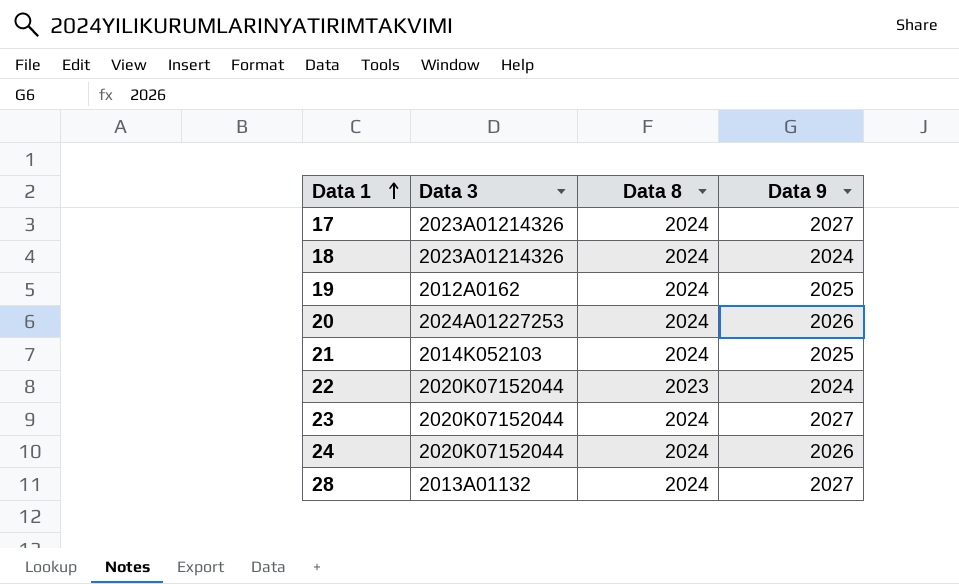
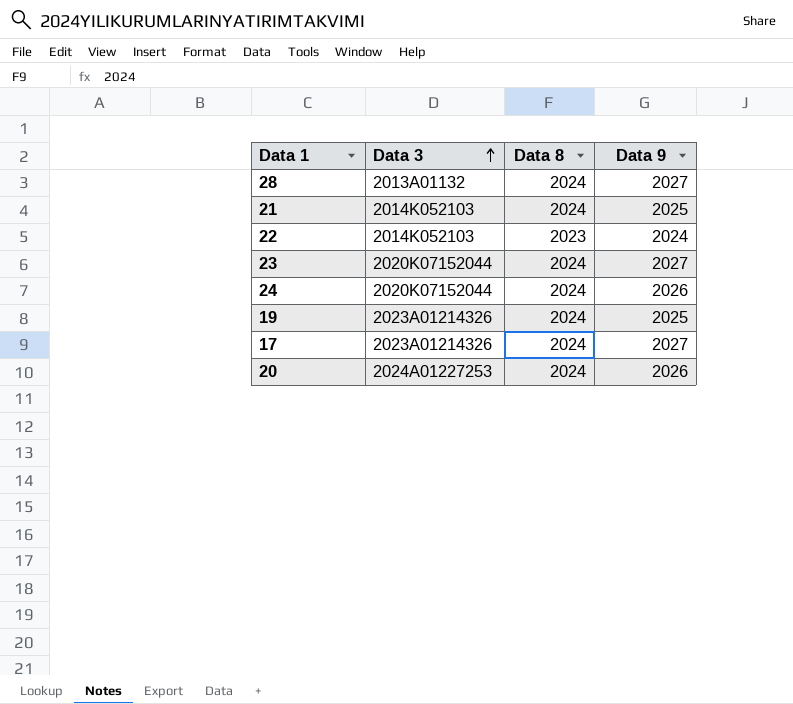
row order: Data 1 ascending -> Data 3 ascending
row 18: 2023A01214326 | 2024 | 2024 -> none
22 | Data 3: 2020K07152044 -> 2014K052103
19 | Data 3: 2012A0162 -> 2023A01214326

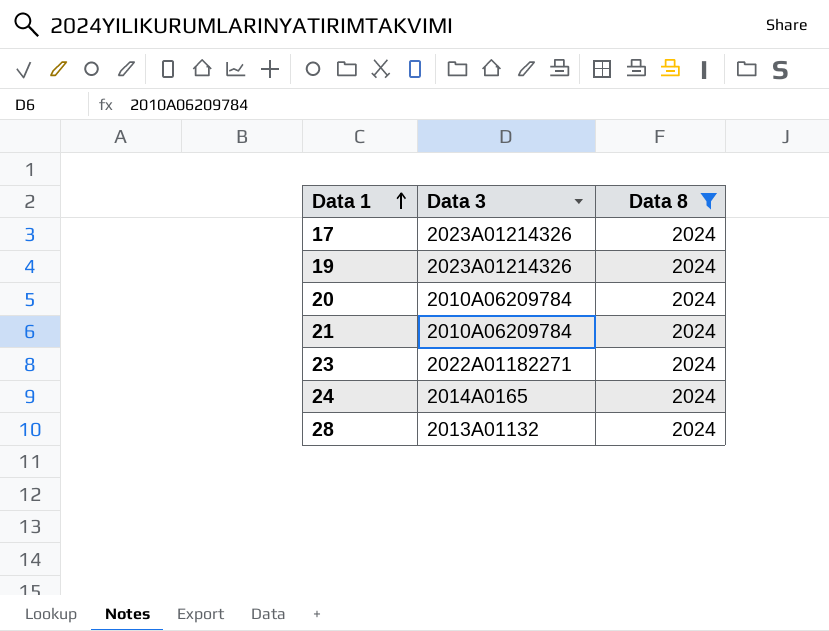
filter: none -> Data 8 = 2024
row order: Data 3 ascending -> Data 1 ascending
column Data 9 | position: 4 -> none
20 | Data 3: 2024A01227253 -> 2010A06209784
21 | Data 3: 2014K052103 -> 2010A06209784
23 | Data 3: 2020K07152044 -> 2022A01182271
24 | Data 3: 2020K07152044 -> 2014A0165

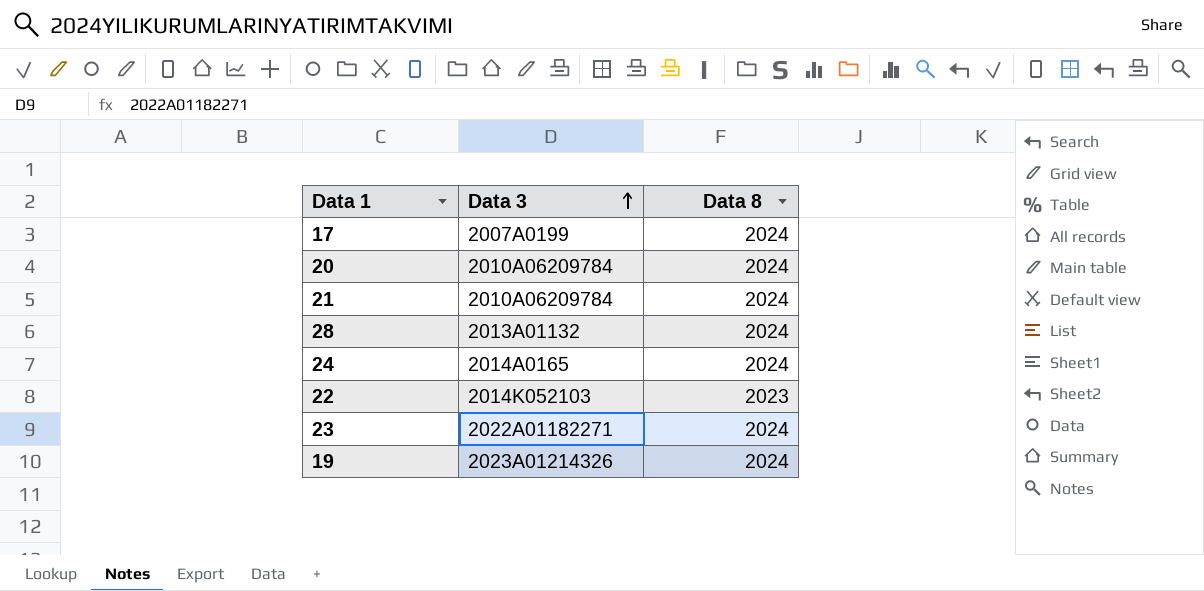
filter: Data 8 = 2024 -> none
row order: Data 1 ascending -> Data 3 ascending
17 | Data 3: 2023A01214326 -> 2007A0199

